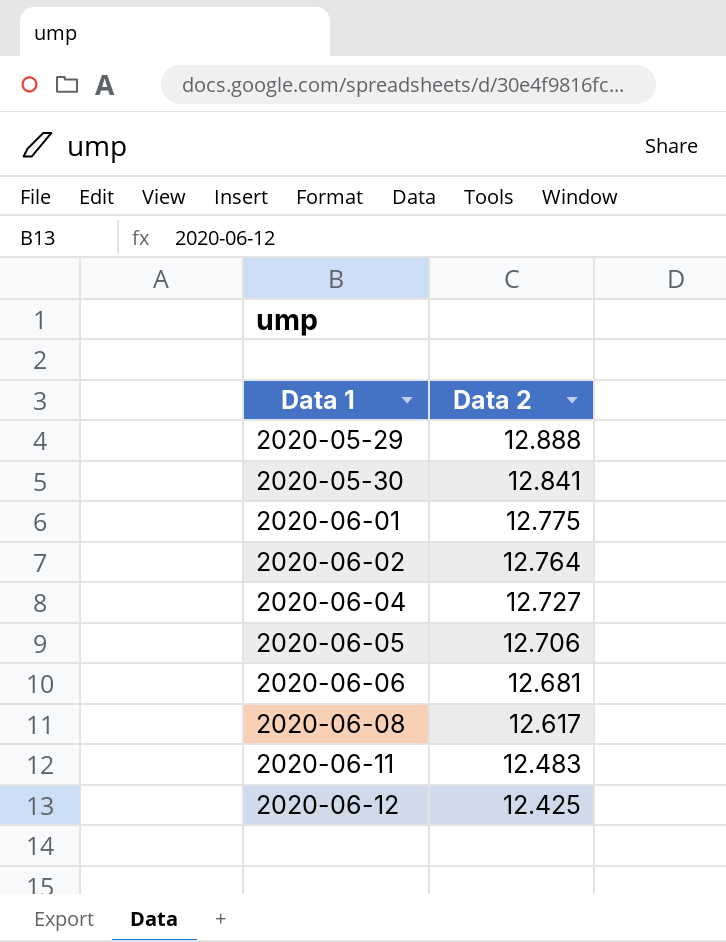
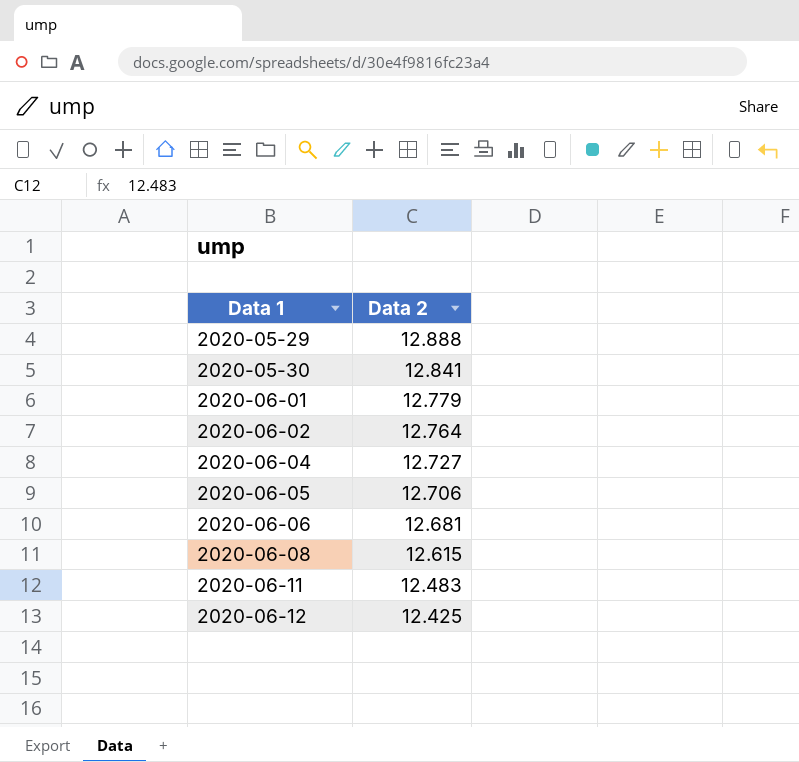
2020-06-01 | Data 2: 12.775 -> 12.779
2020-06-08 | Data 2: 12.617 -> 12.615

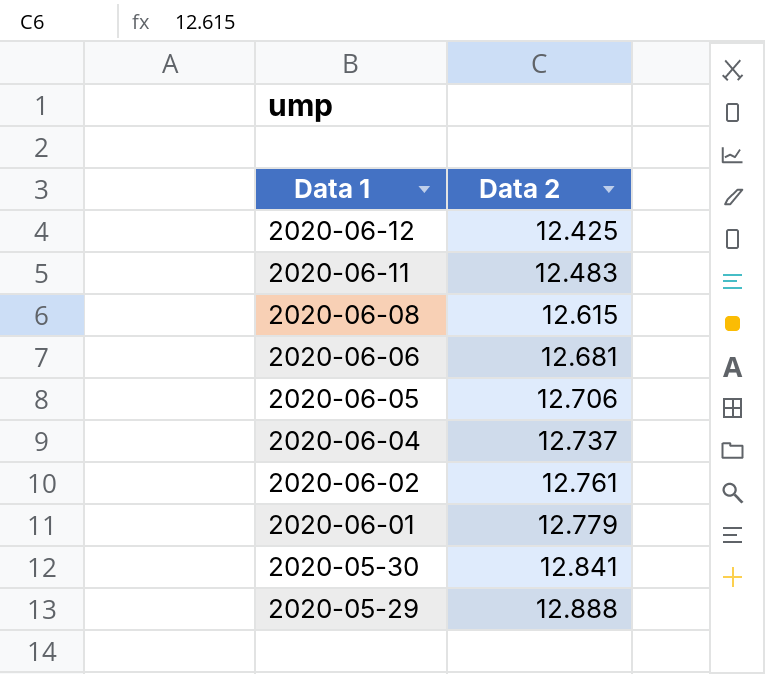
row order: Data 1 ascending -> Data 1 descending
2020-06-04 | Data 2: 12.727 -> 12.737
2020-06-02 | Data 2: 12.764 -> 12.761

